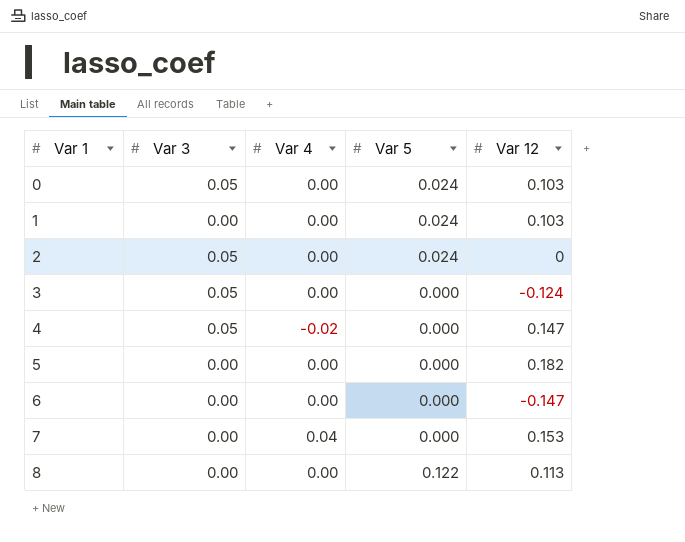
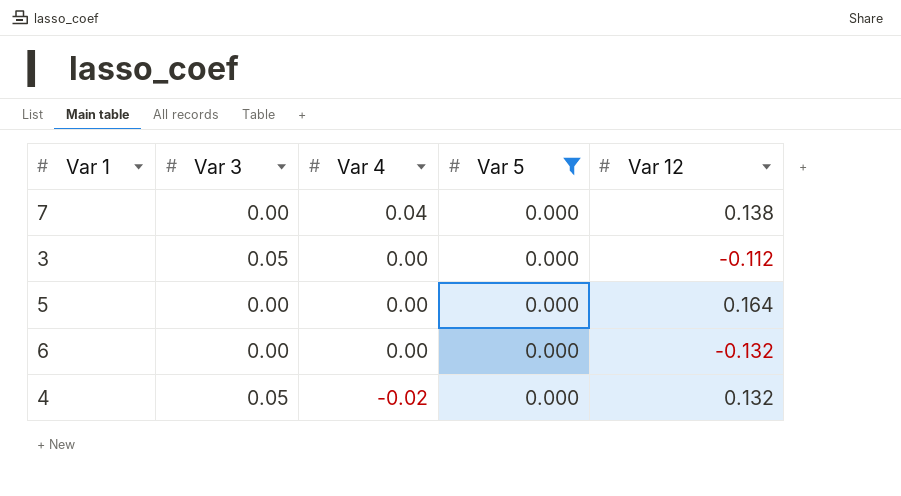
filter: none -> Var 5 = 0.000
row order: Var 1 ascending -> Var 4 descending
7 | Var 12: 0.153 -> 0.138
3 | Var 12: -0.124 -> -0.112
5 | Var 12: 0.182 -> 0.164
6 | Var 12: -0.147 -> -0.132
4 | Var 12: 0.147 -> 0.132

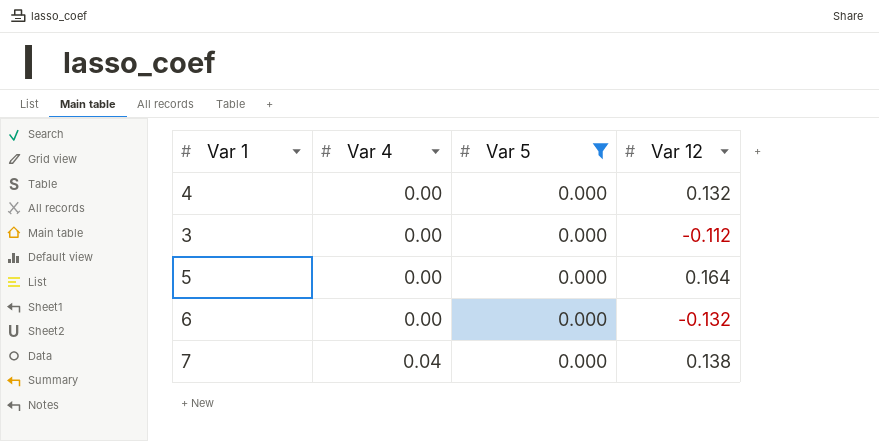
row order: Var 4 descending -> Var 4 ascending
column Var 3 | position: 2 -> none
4 | Var 4: -0.02 -> 0.00

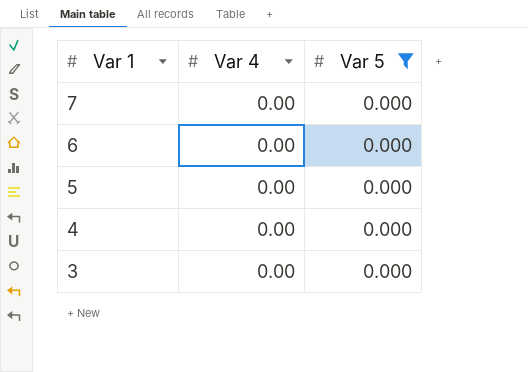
row order: Var 4 ascending -> Var 1 descending
column Var 12 | position: 4 -> none
7 | Var 4: 0.04 -> 0.00

